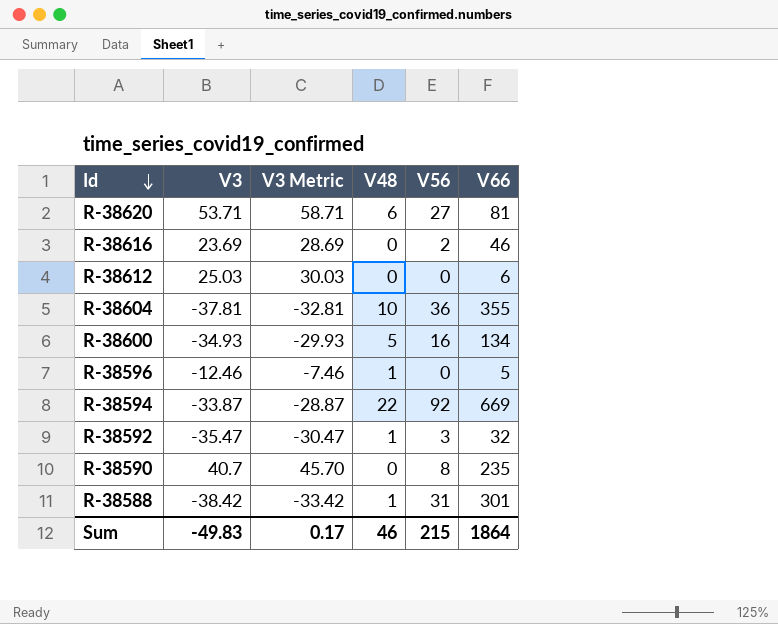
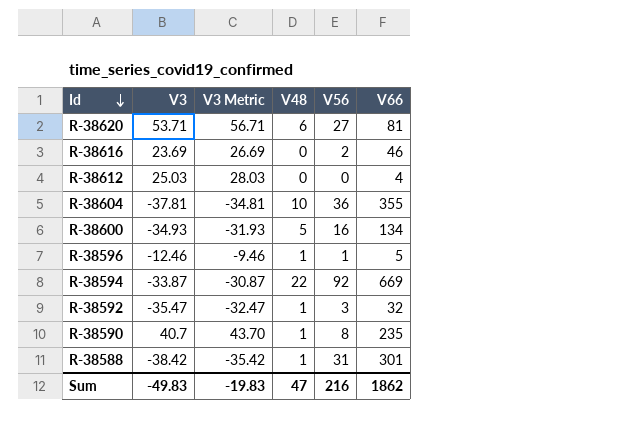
column V3 Metric | formula: [V3] + 5 -> [V3] + 3
R-38612 | V66: 6 -> 4
R-38596 | V56: 0 -> 1
R-38590 | V48: 0 -> 1
Sum | V3 Metric: 0.17 -> -19.83
Sum | V48: 46 -> 47
Sum | V56: 215 -> 216
Sum | V66: 1864 -> 1862

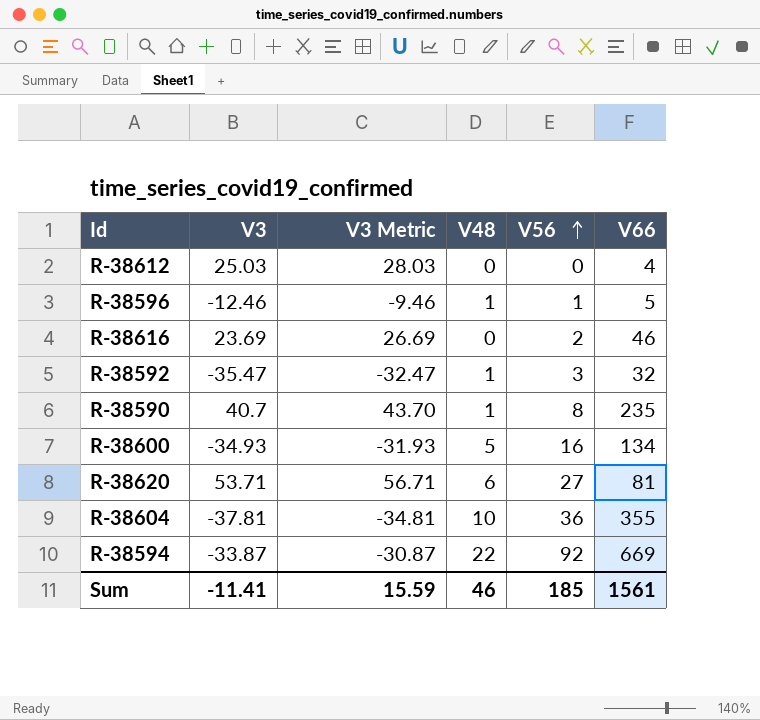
row order: Id descending -> V56 ascending
row R-38588: -38.42 | -35.42 | 1 | 31 | 301 -> none
Sum | V3: -49.83 -> -11.41
Sum | V3 Metric: -19.83 -> 15.59
Sum | V48: 47 -> 46
Sum | V56: 216 -> 185
Sum | V66: 1862 -> 1561

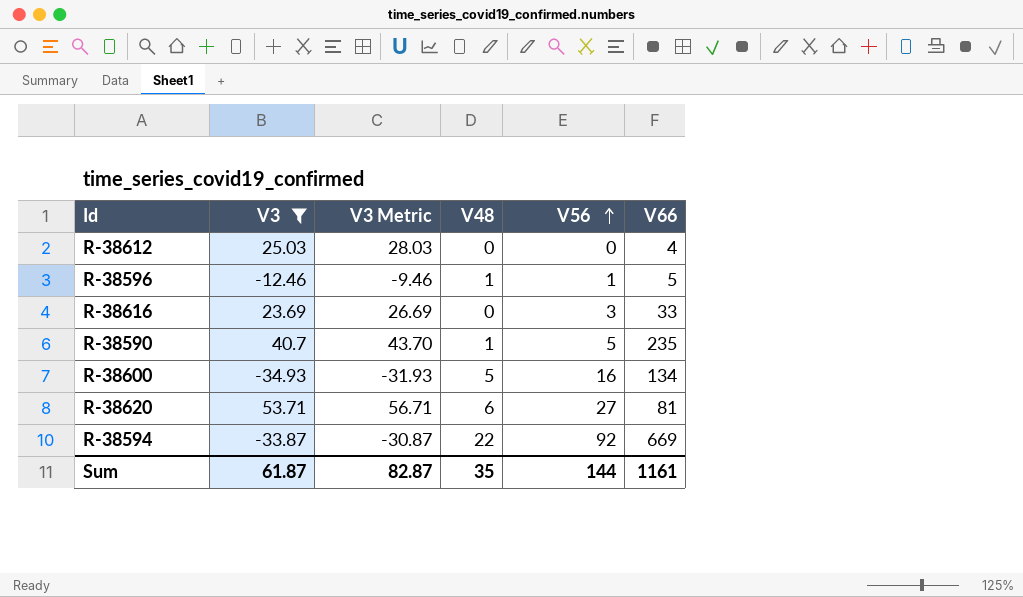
filter: none -> V3 >= -34.93
R-38616 | V56: 2 -> 3
R-38616 | V66: 46 -> 33
R-38590 | V56: 8 -> 5
Sum | V3: -11.41 -> 61.87
Sum | V3 Metric: 15.59 -> 82.87
Sum | V48: 46 -> 35
Sum | V56: 185 -> 144
Sum | V66: 1561 -> 1161

